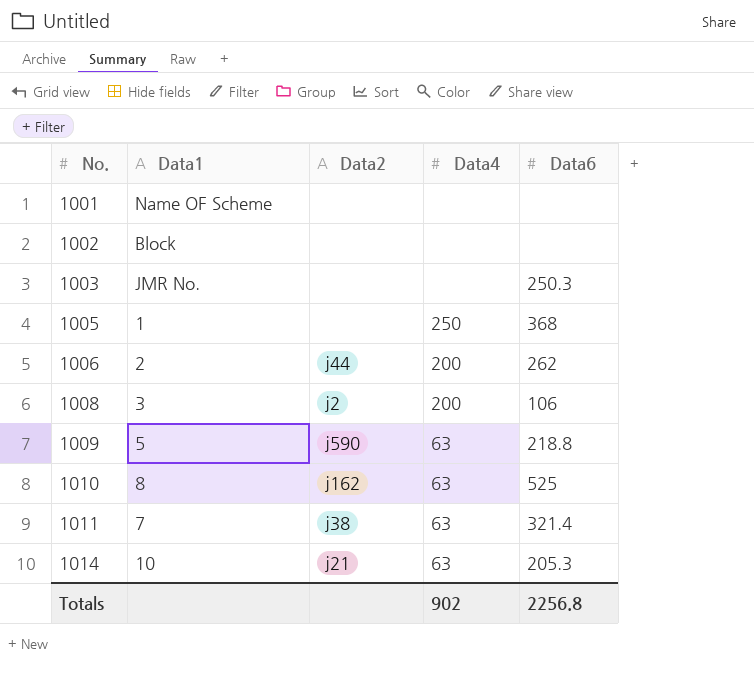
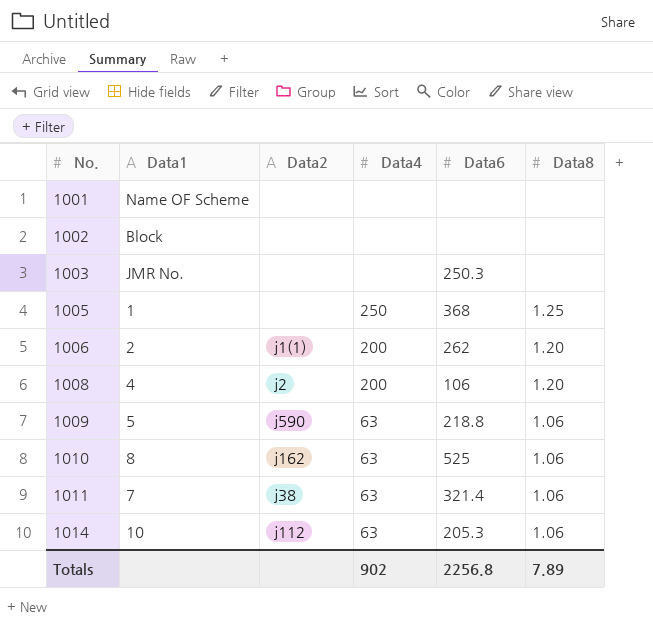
column Data8 | position: none -> 6
1006 | Data2: j44 -> j1(1)
1008 | Data1: 3 -> 4
1014 | Data2: j21 -> j112

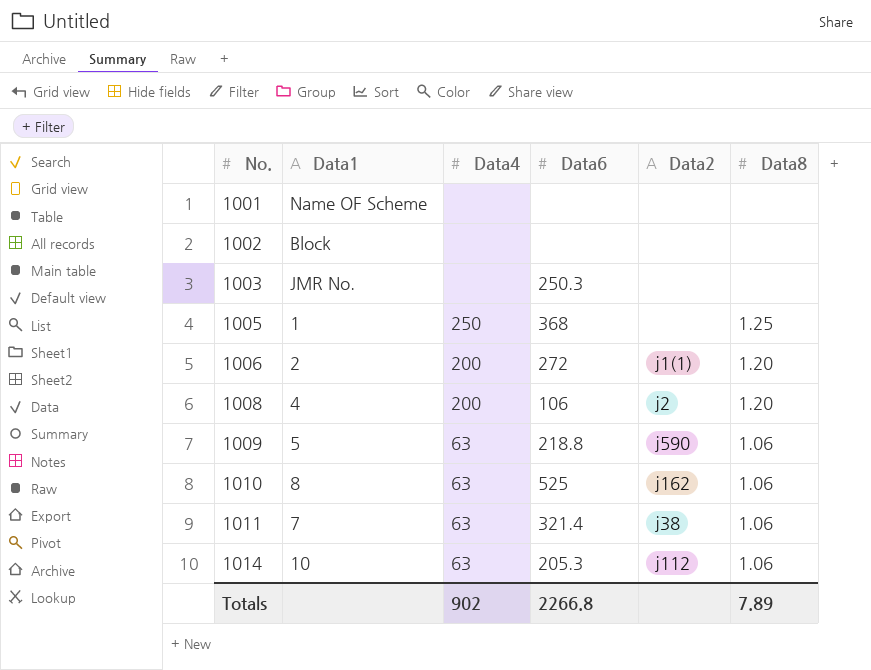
column Data2 | position: 3 -> 5
1006 | Data6: 262 -> 272
Totals | Data6: 2256.8 -> 2266.8

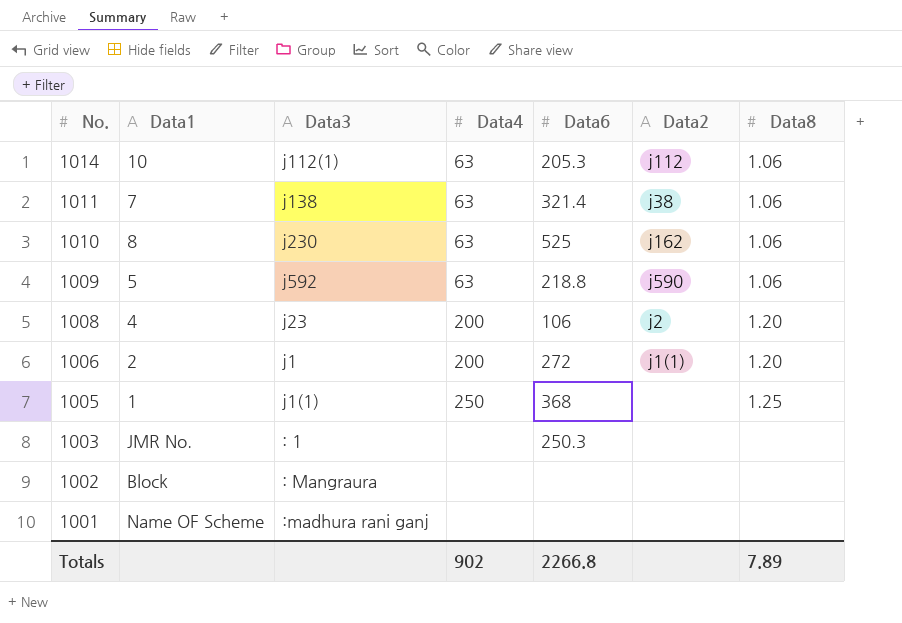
row order: No. ascending -> No. descending
column Data3 | position: none -> 3

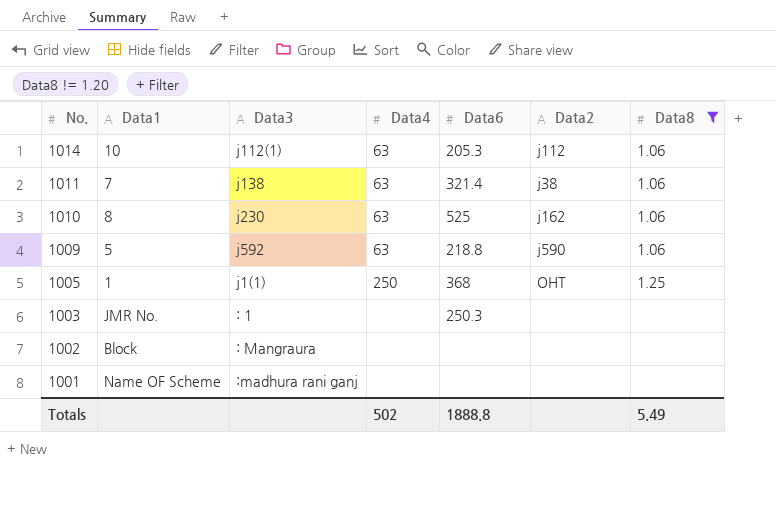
filter: none -> Data8 != 1.20
1005 | Data2: none -> OHT
Totals | Data4: 902 -> 502
Totals | Data6: 2266.8 -> 1888.8
Totals | Data8: 7.89 -> 5.49

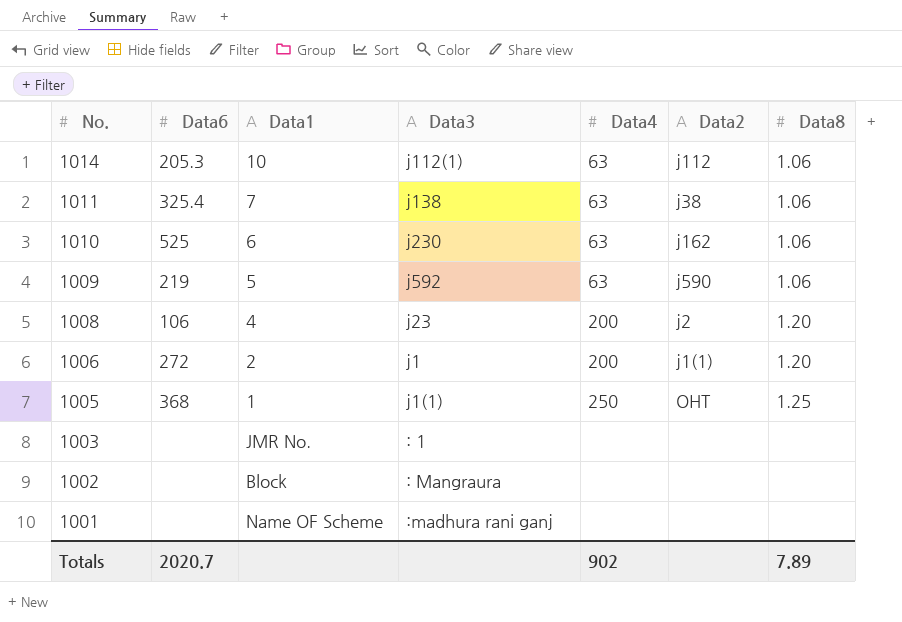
filter: Data8 != 1.20 -> none
column Data6 | position: 5 -> 2
1011 | Data6: 321.4 -> 325.4
1010 | Data1: 8 -> 6
1009 | Data6: 218.8 -> 219
1003 | Data6: 250.3 -> none
Totals | Data6: 1888.8 -> 2020.7
Totals | Data4: 502 -> 902
Totals | Data8: 5.49 -> 7.89

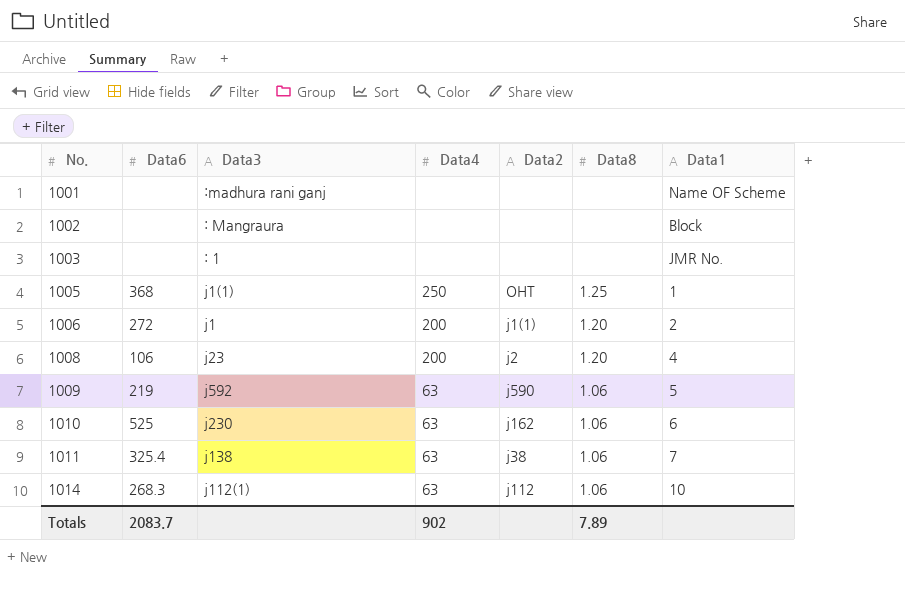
row order: No. descending -> No. ascending
column Data1 | position: 3 -> 7
1014 | Data6: 205.3 -> 268.3
Totals | Data6: 2020.7 -> 2083.7

